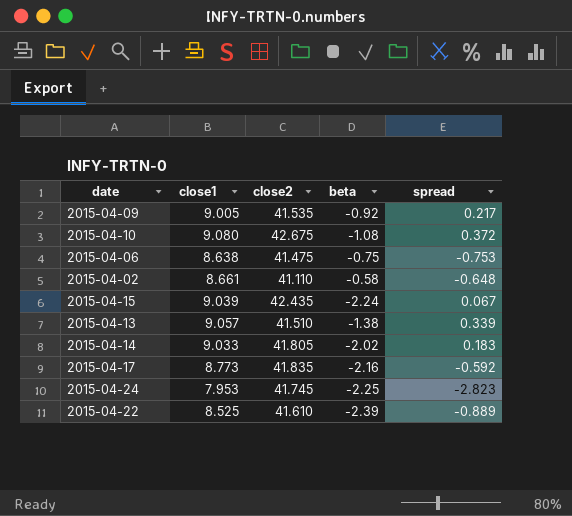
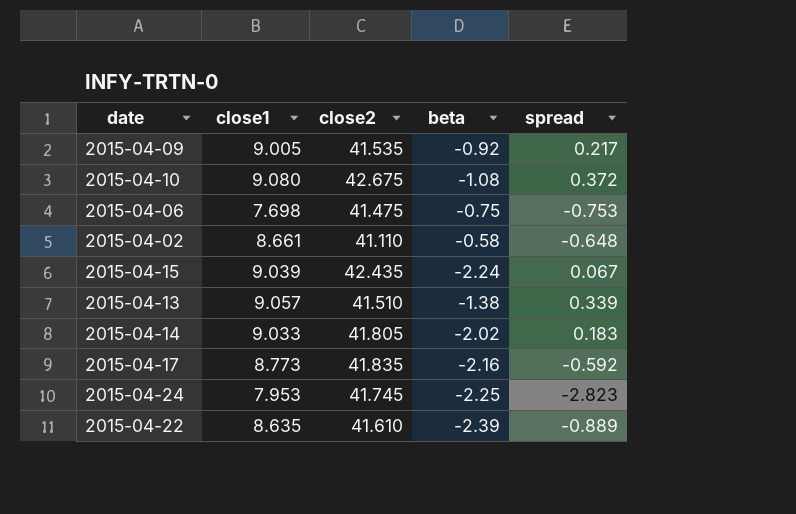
2015-04-06 | close1: 8.638 -> 7.698
2015-04-22 | close1: 8.525 -> 8.635

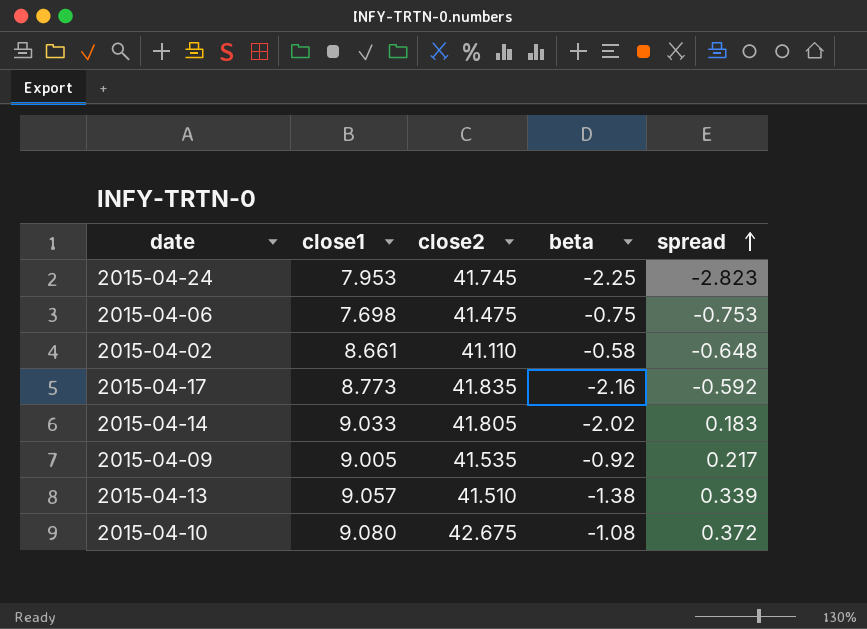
row order: none -> spread ascending
row 2015-04-15: 9.039 | 42.435 | -2.24 | 0.067 -> none
row 2015-04-22: 8.635 | 41.610 | -2.39 | -0.889 -> none

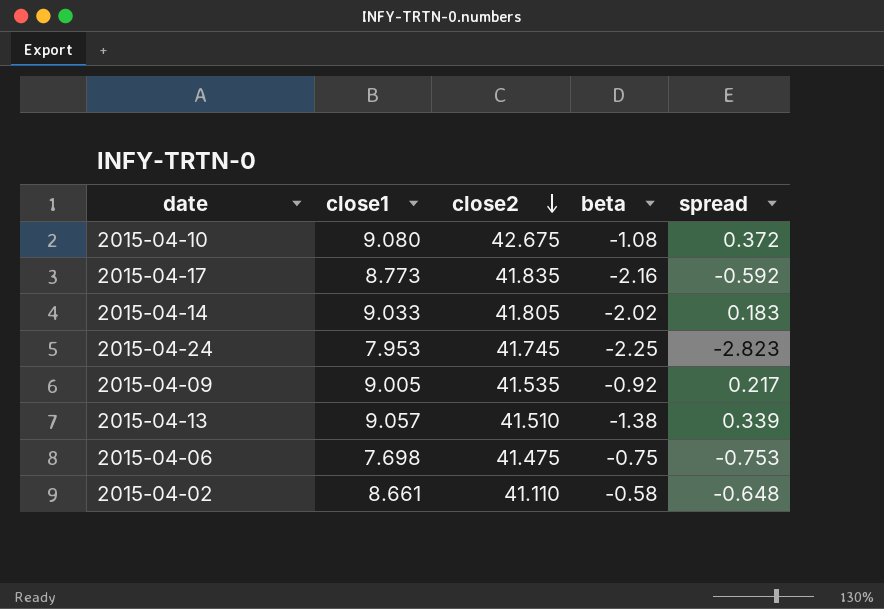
row order: spread ascending -> close2 descending

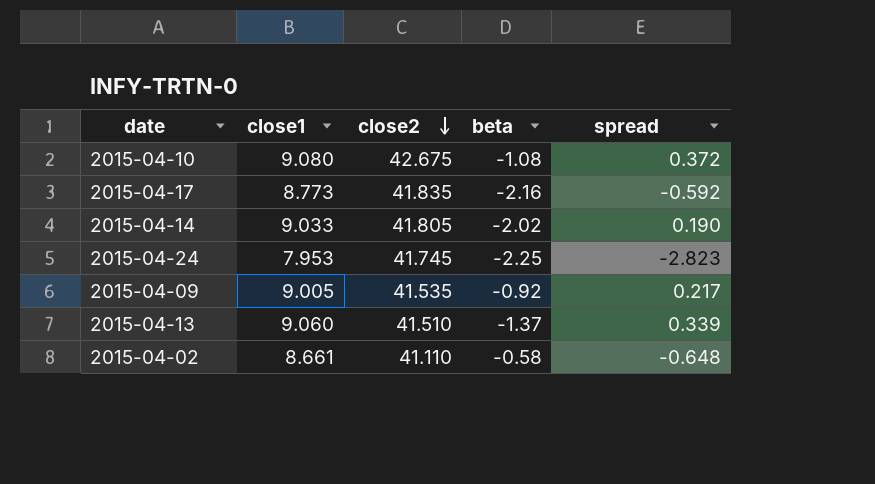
row 2015-04-06: 7.698 | 41.475 | -0.75 | -0.753 -> none
2015-04-14 | spread: 0.183 -> 0.190
2015-04-13 | close1: 9.057 -> 9.060
2015-04-13 | beta: -1.38 -> -1.37

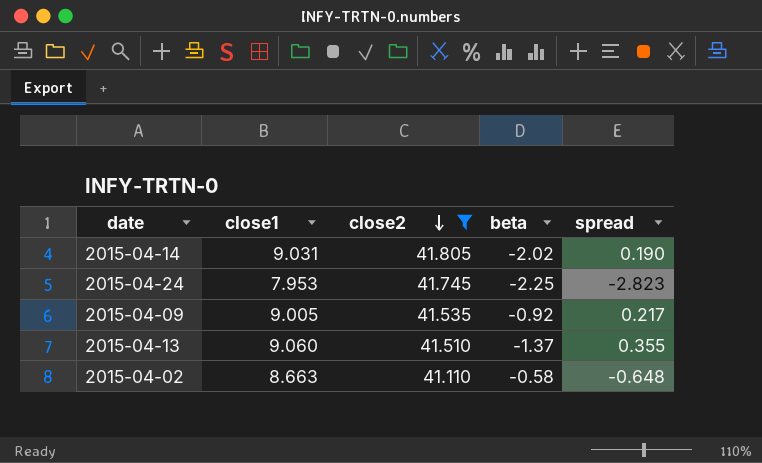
filter: none -> close2 <= 41.805
2015-04-14 | close1: 9.033 -> 9.031
2015-04-13 | spread: 0.339 -> 0.355
2015-04-02 | close1: 8.661 -> 8.663

